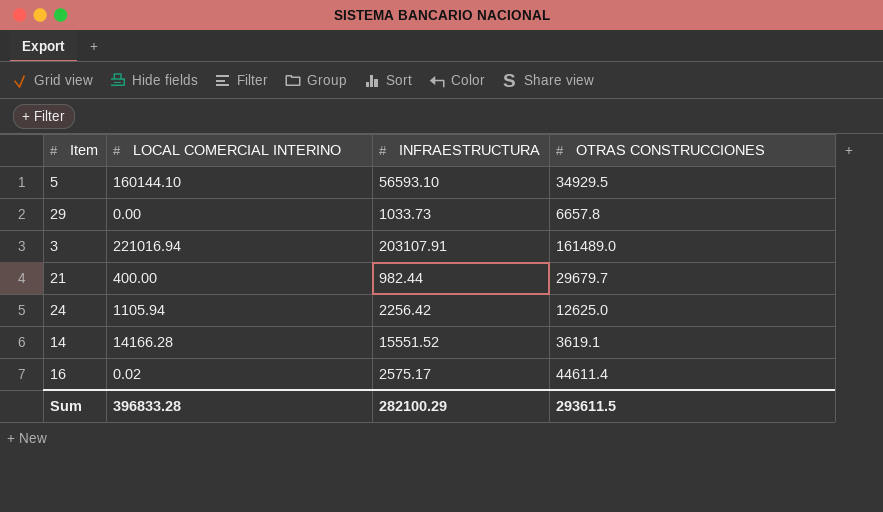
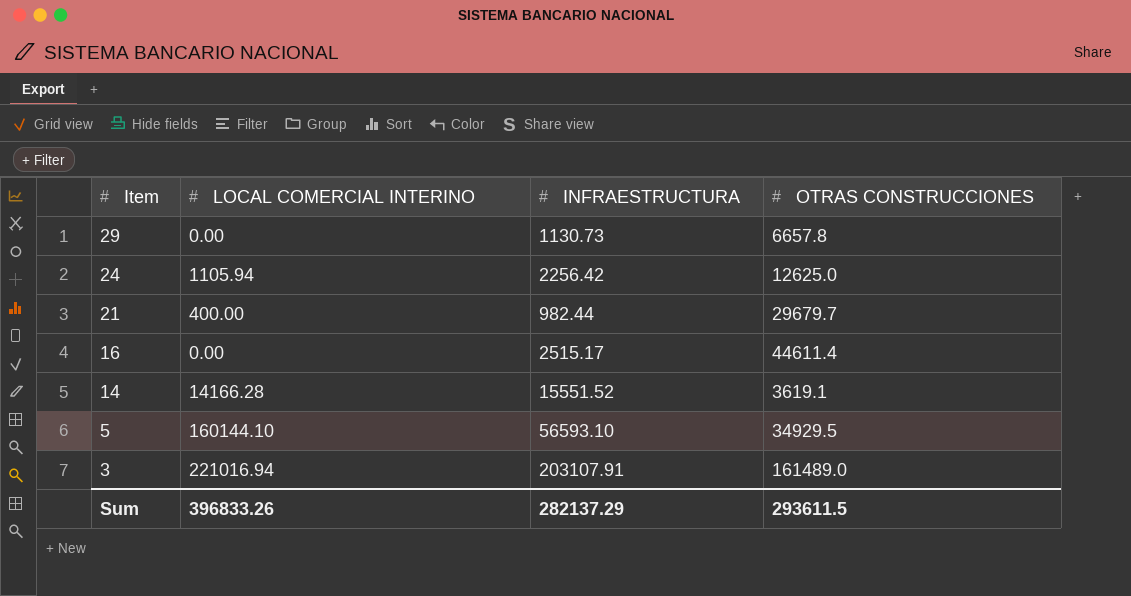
row order: none -> Item descending
29 | INFRAESTRUCTURA: 1033.73 -> 1130.73
16 | LOCAL COMERCIAL INTERINO: 0.02 -> 0.00
16 | INFRAESTRUCTURA: 2575.17 -> 2515.17
Sum | LOCAL COMERCIAL INTERINO: 396833.28 -> 396833.26
Sum | INFRAESTRUCTURA: 282100.29 -> 282137.29

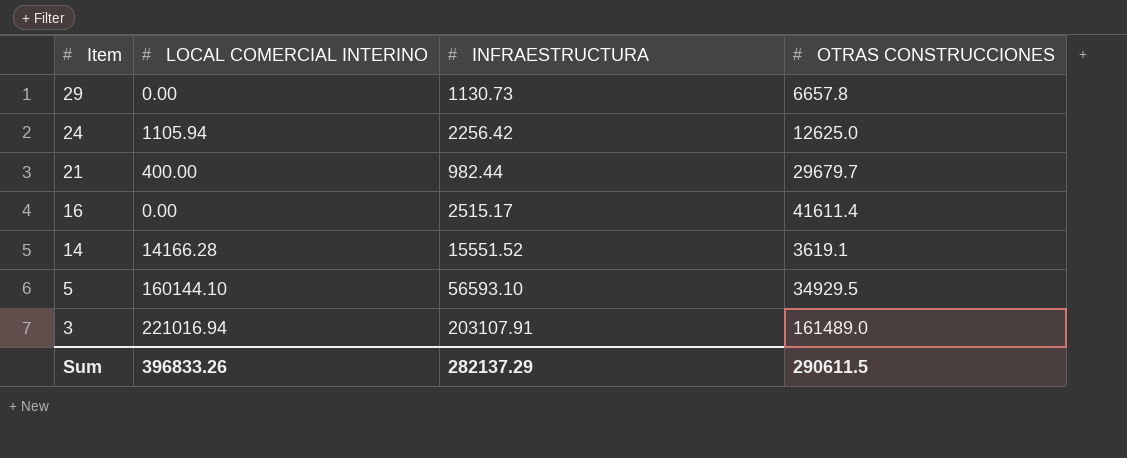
16 | OTRAS CONSTRUCCIONES: 44611.4 -> 41611.4
Sum | OTRAS CONSTRUCCIONES: 293611.5 -> 290611.5

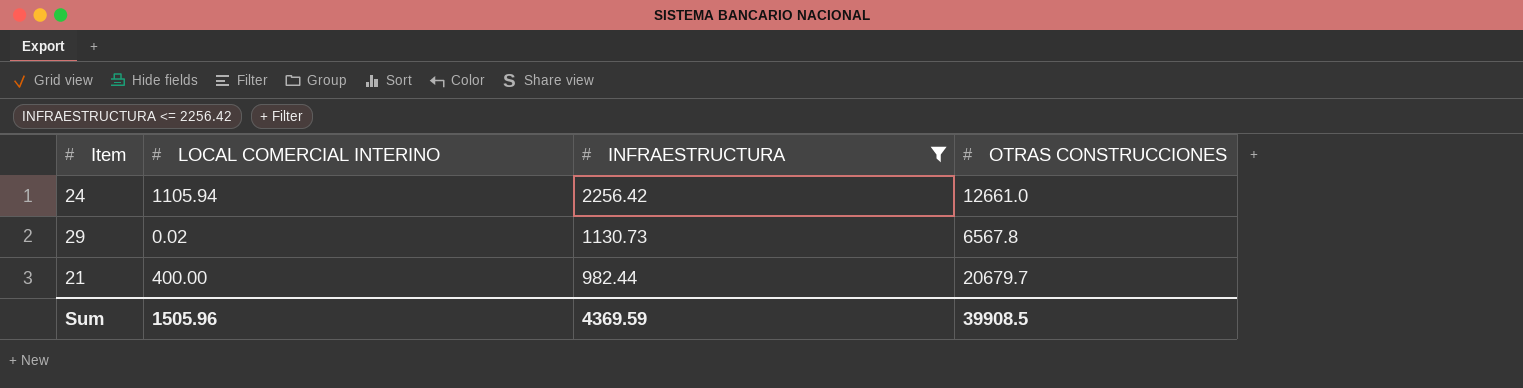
filter: none -> INFRAESTRUCTURA <= 2256.42
row order: Item descending -> INFRAESTRUCTURA descending
24 | OTRAS CONSTRUCCIONES: 12625.0 -> 12661.0
29 | LOCAL COMERCIAL INTERINO: 0.00 -> 0.02
29 | OTRAS CONSTRUCCIONES: 6657.8 -> 6567.8
21 | OTRAS CONSTRUCCIONES: 29679.7 -> 20679.7
Sum | LOCAL COMERCIAL INTERINO: 396833.26 -> 1505.96
Sum | INFRAESTRUCTURA: 282137.29 -> 4369.59
Sum | OTRAS CONSTRUCCIONES: 290611.5 -> 39908.5

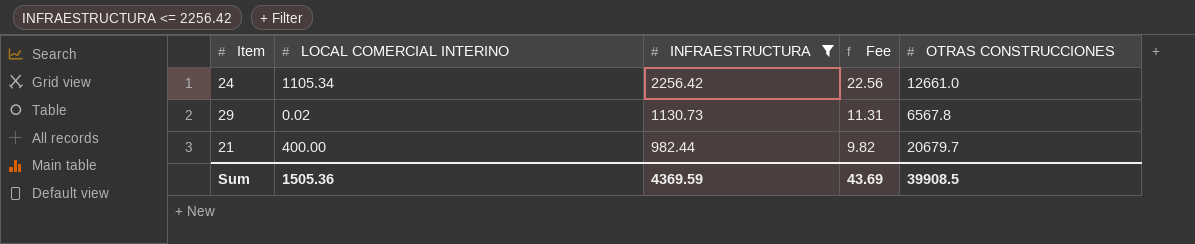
column Fee | formula: none -> [INFRAESTRUCTURA] * 0.01
24 | LOCAL COMERCIAL INTERINO: 1105.94 -> 1105.34
Sum | LOCAL COMERCIAL INTERINO: 1505.96 -> 1505.36

